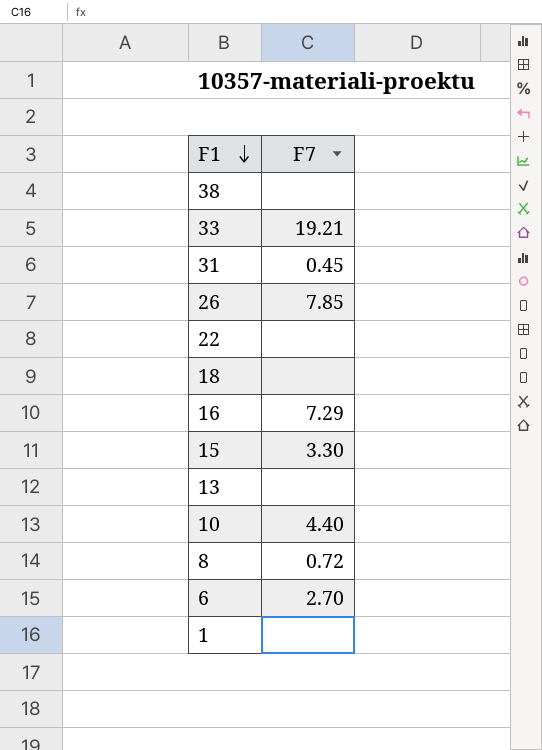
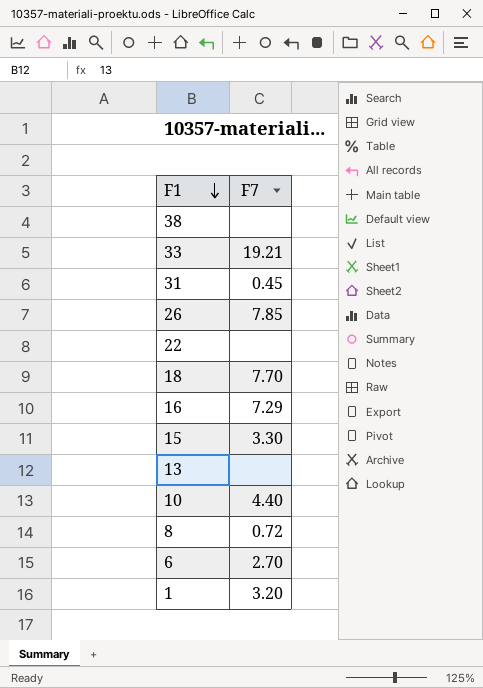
18 | F7: none -> 7.70
1 | F7: none -> 3.20

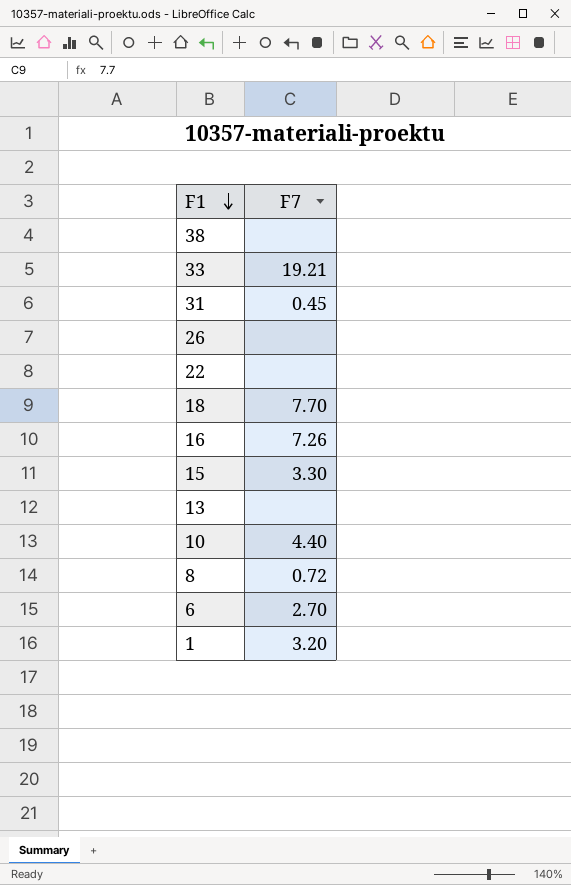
26 | F7: 7.85 -> none
16 | F7: 7.29 -> 7.26

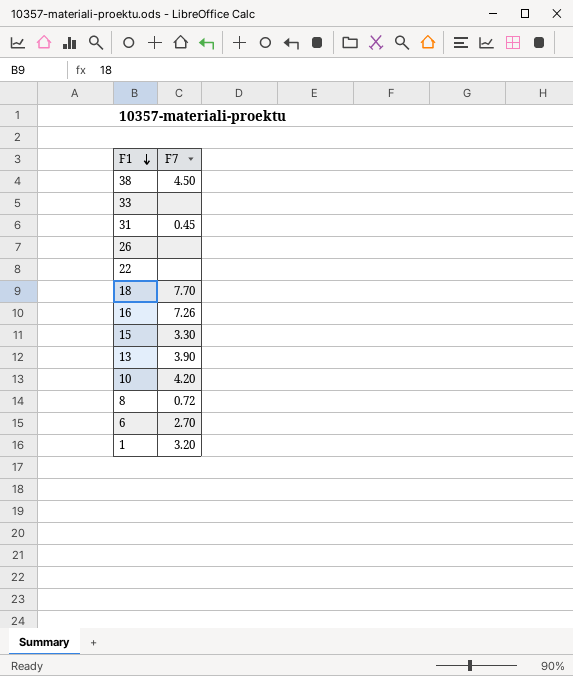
38 | F7: none -> 4.50
33 | F7: 19.21 -> none
13 | F7: none -> 3.90
10 | F7: 4.40 -> 4.20

